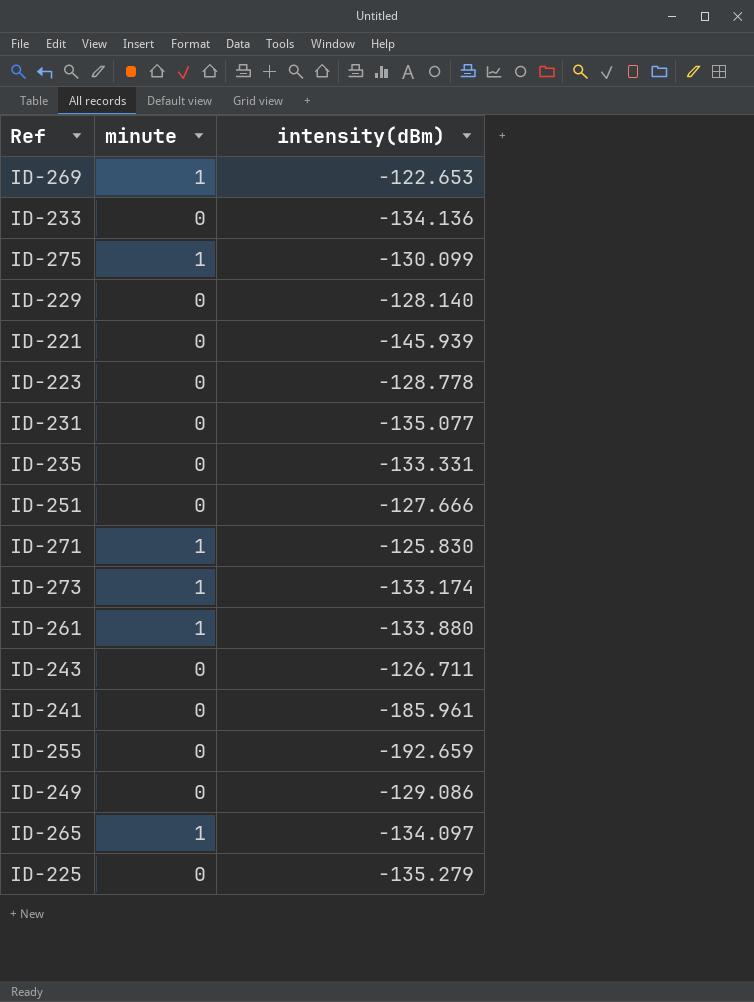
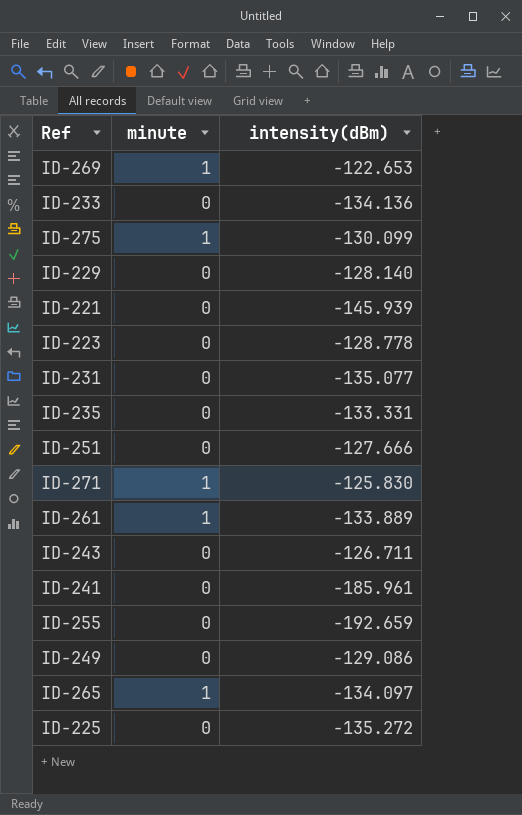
row ID-273: 1 | -133.174 -> none
ID-261 | intensity(dBm): -133.880 -> -133.889
ID-225 | intensity(dBm): -135.279 -> -135.272

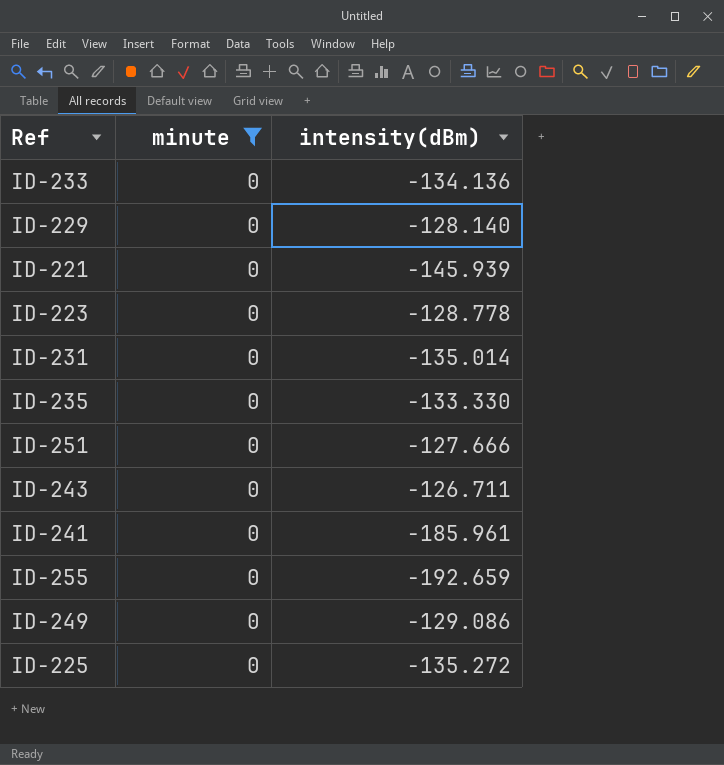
filter: none -> minute = 0
ID-231 | intensity(dBm): -135.077 -> -135.014
ID-235 | intensity(dBm): -133.331 -> -133.330

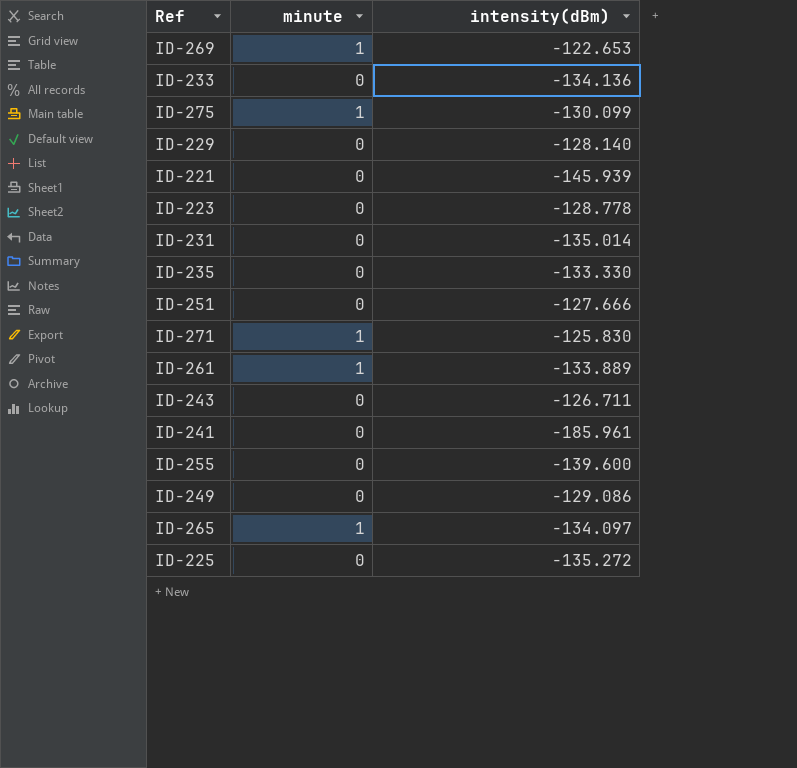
filter: minute = 0 -> none
ID-255 | intensity(dBm): -192.659 -> -139.600

